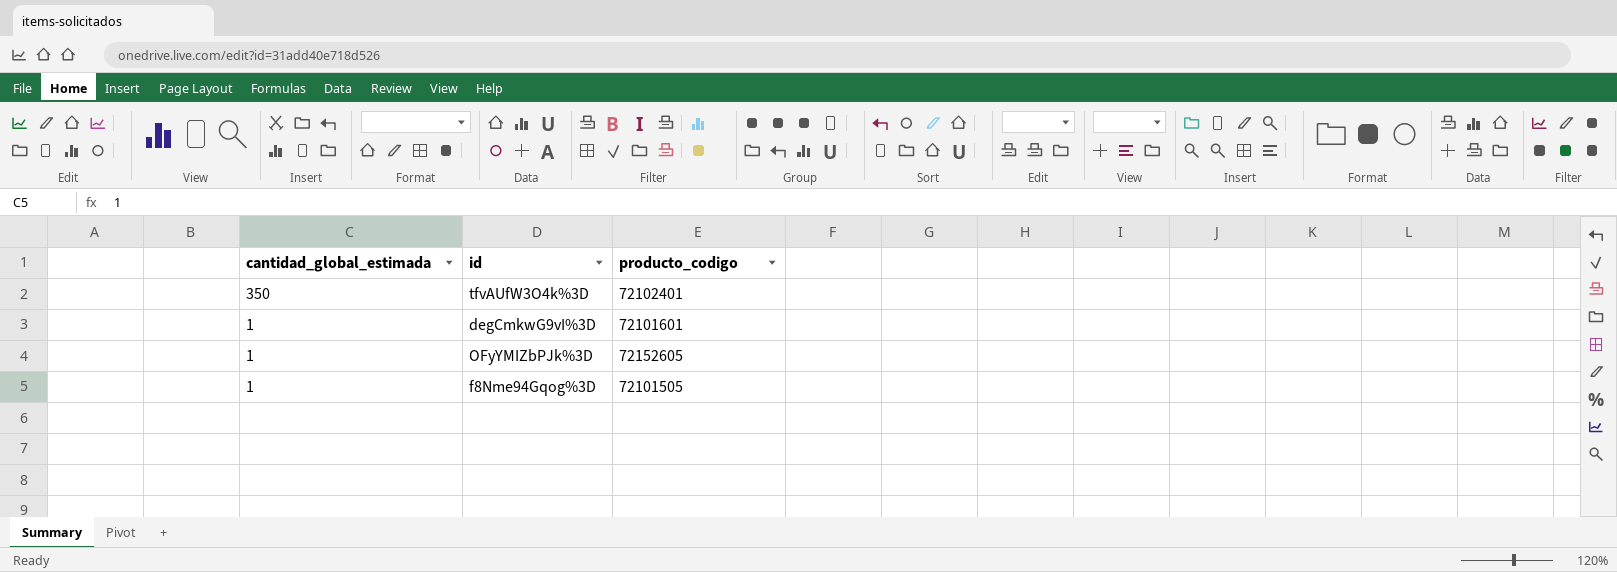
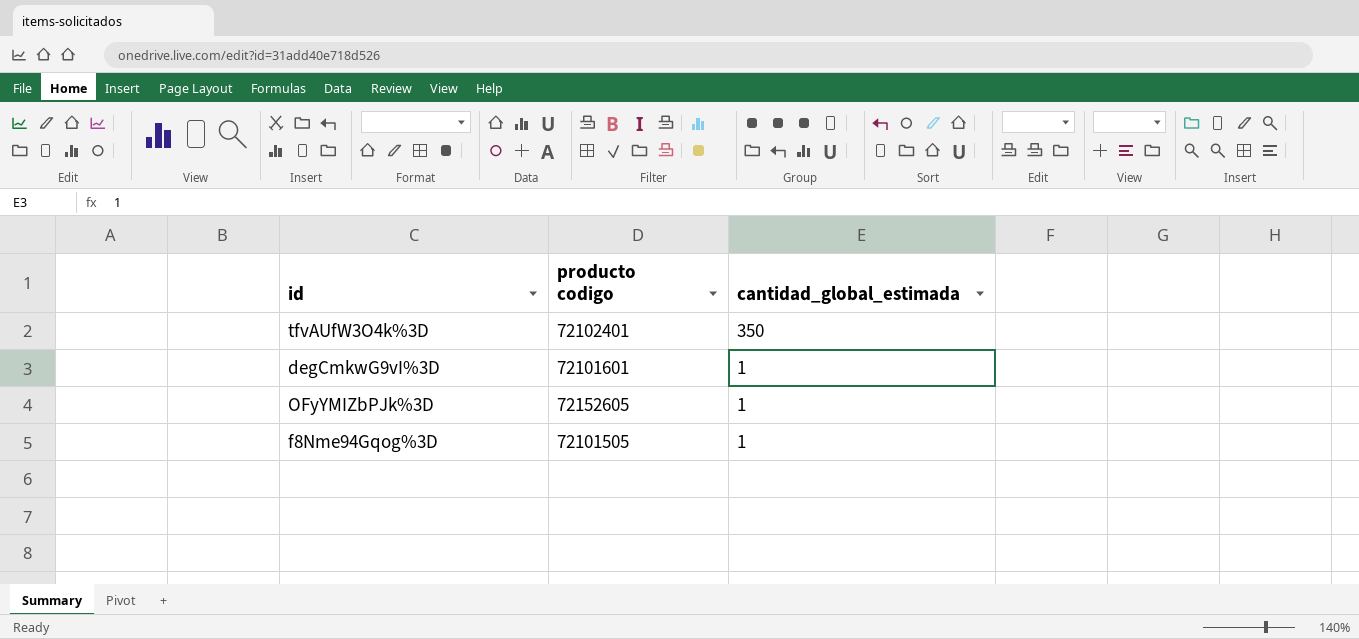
column name: producto_codigo -> producto codigo
column cantidad_global_estimada | position: 1 -> 3

